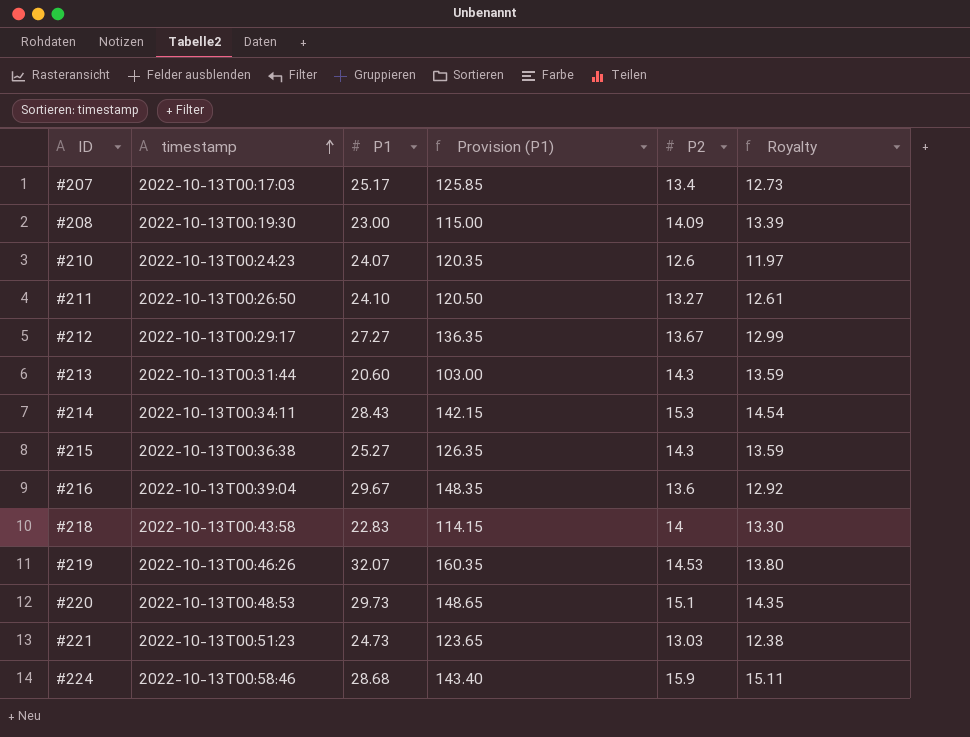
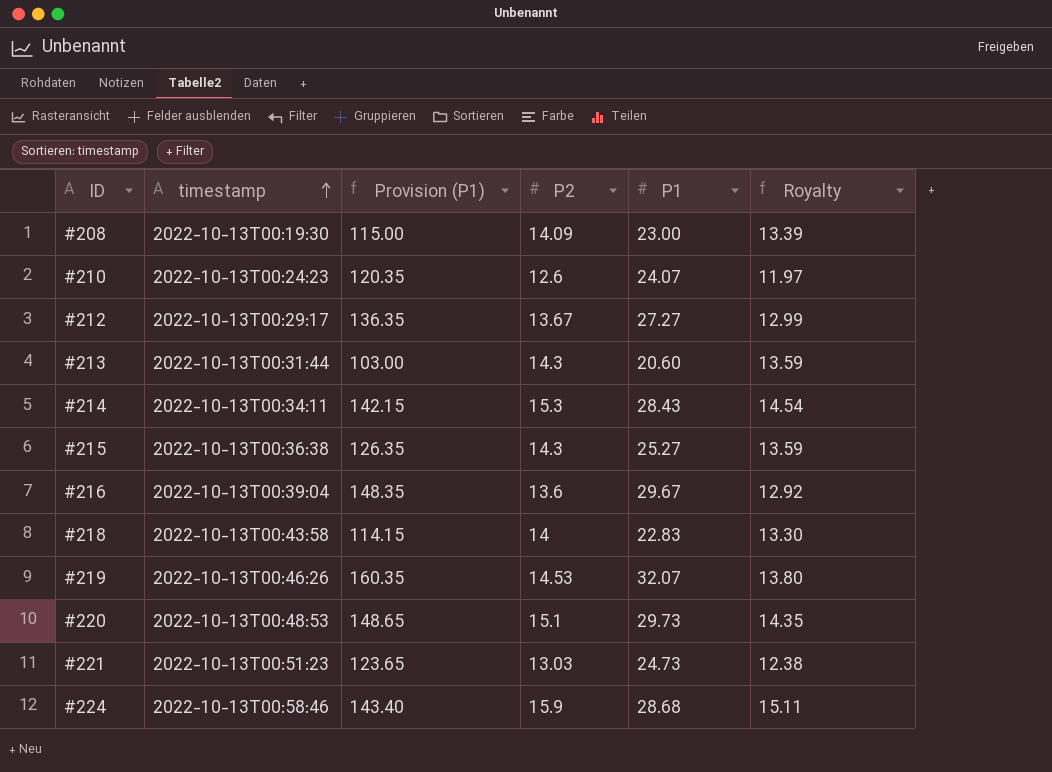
column P1 | position: 3 -> 5
row #207: 2022-10-13T00:17:03 | 25.17 | 125.85 | 13.4 | 12.73 -> none
row #211: 2022-10-13T00:26:50 | 24.10 | 120.50 | 13.27 | 12.61 -> none

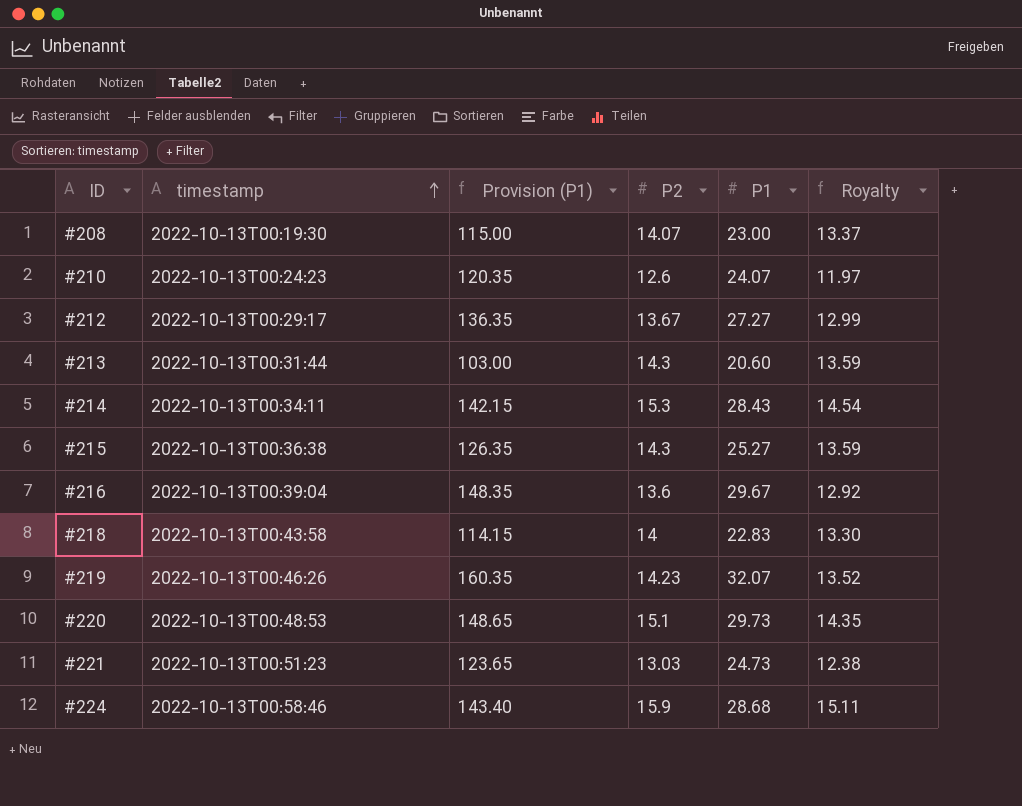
#208 | P2: 14.09 -> 14.07
#208 | Royalty: 13.39 -> 13.37
#219 | P2: 14.53 -> 14.23
#219 | Royalty: 13.80 -> 13.52

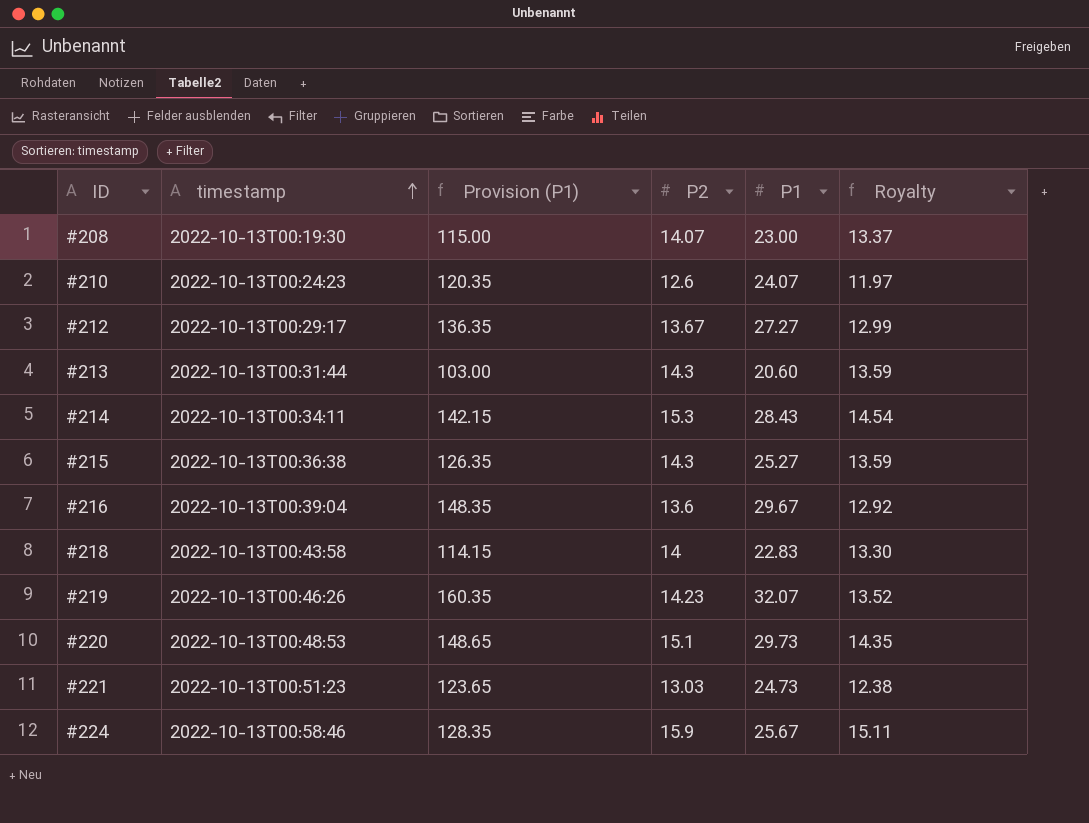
#224 | Provision (P1): 143.40 -> 128.35
#224 | P1: 28.68 -> 25.67

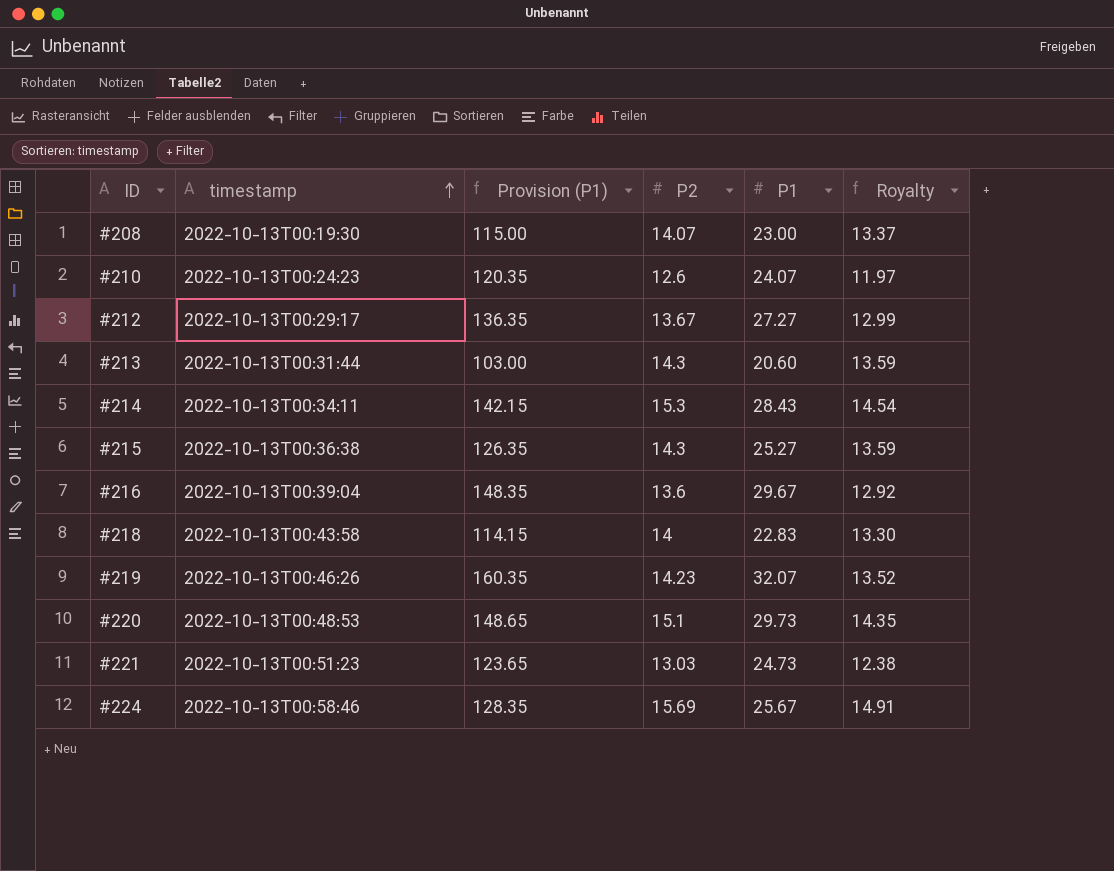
#224 | P2: 15.9 -> 15.69
#224 | Royalty: 15.11 -> 14.91

